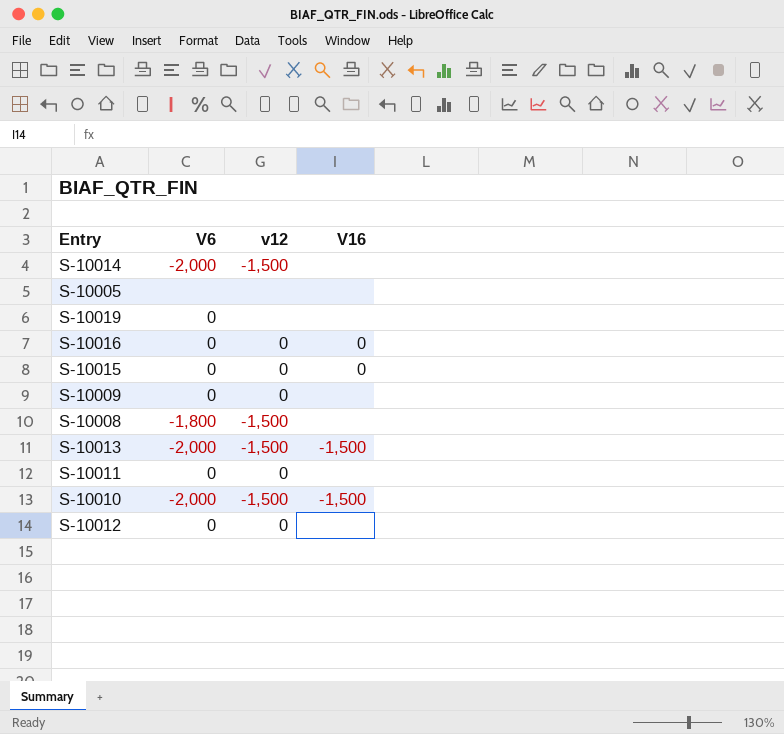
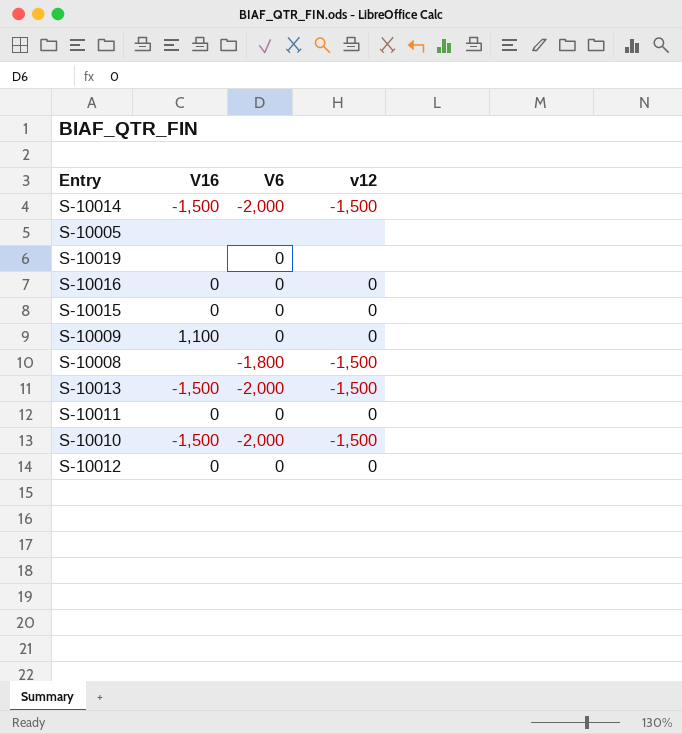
column V16 | position: 4 -> 2
S-10014 | V16: none -> -1,500
S-10009 | V16: none -> 1,100
S-10011 | V16: none -> 0
S-10012 | V16: none -> 0

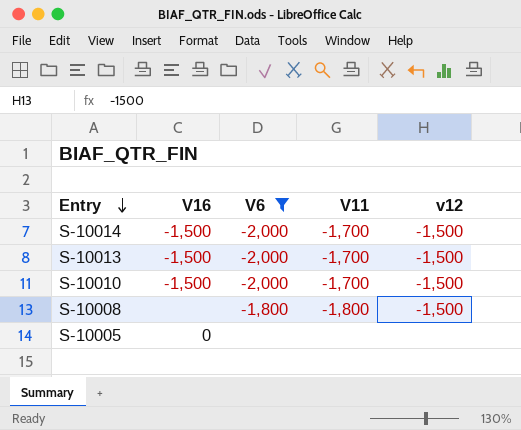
filter: none -> V6 != 0
row order: none -> Entry descending
column V11 | position: none -> 4
S-10005 | V16: none -> 0

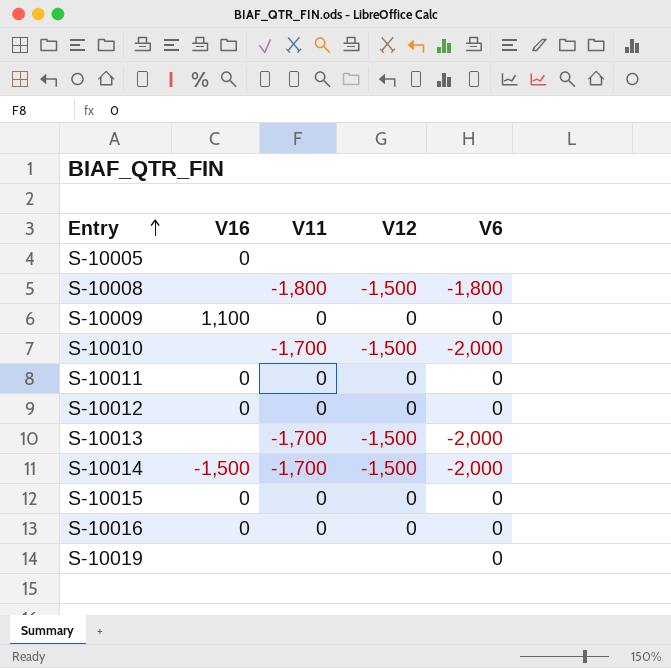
filter: V6 != 0 -> none
row order: Entry descending -> Entry ascending
column name: v12 -> V12
column V6 | position: 3 -> 5
S-10010 | V16: -1,500 -> none
S-10013 | V16: -1,500 -> none

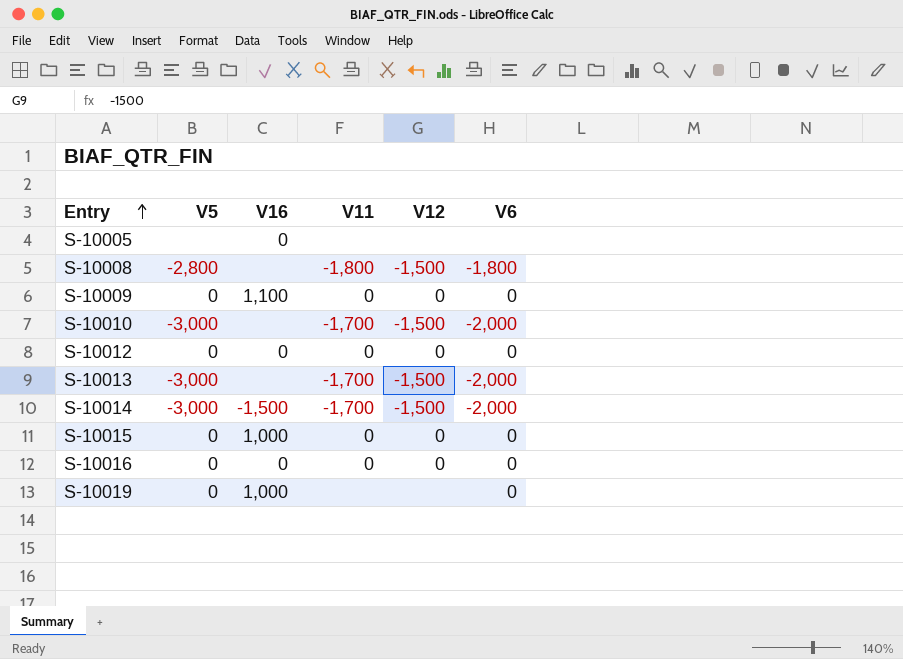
column V5 | position: none -> 2
row S-10011: 0 | 0 | 0 | 0 -> none
S-10015 | V16: 0 -> 1,000
S-10019 | V16: none -> 1,000

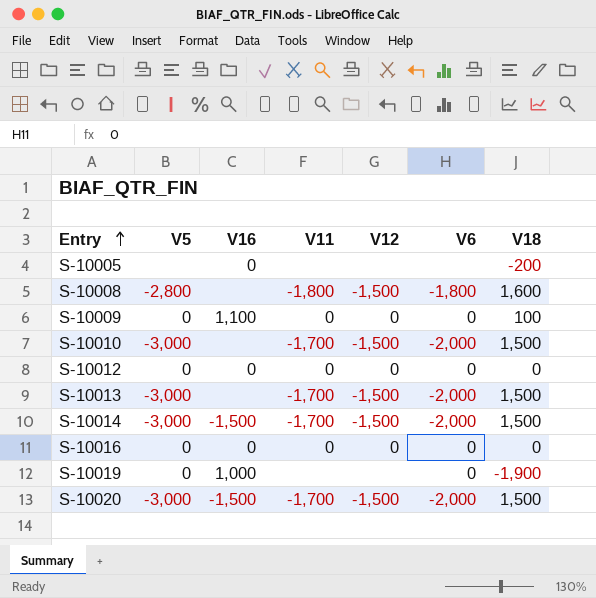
column V18 | position: none -> 7
row S-10015: 0 | 1,000 | 0 | 0 | 0 -> none
row S-10020: none -> -3,000 | -1,500 | -1,700 | -1,500 | -2,000 | 1,500

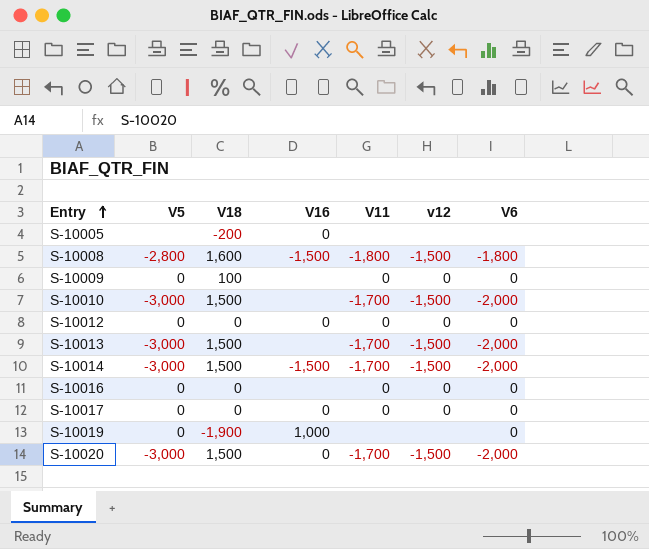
column V18 | position: 7 -> 3
column name: V12 -> v12
S-10008 | V16: none -> -1,500
S-10009 | V16: 1,100 -> none
S-10016 | V16: 0 -> none
row S-10017: none -> 0 | 0 | 0 | 0 | 0 | 0
S-10020 | V16: -1,500 -> 0

